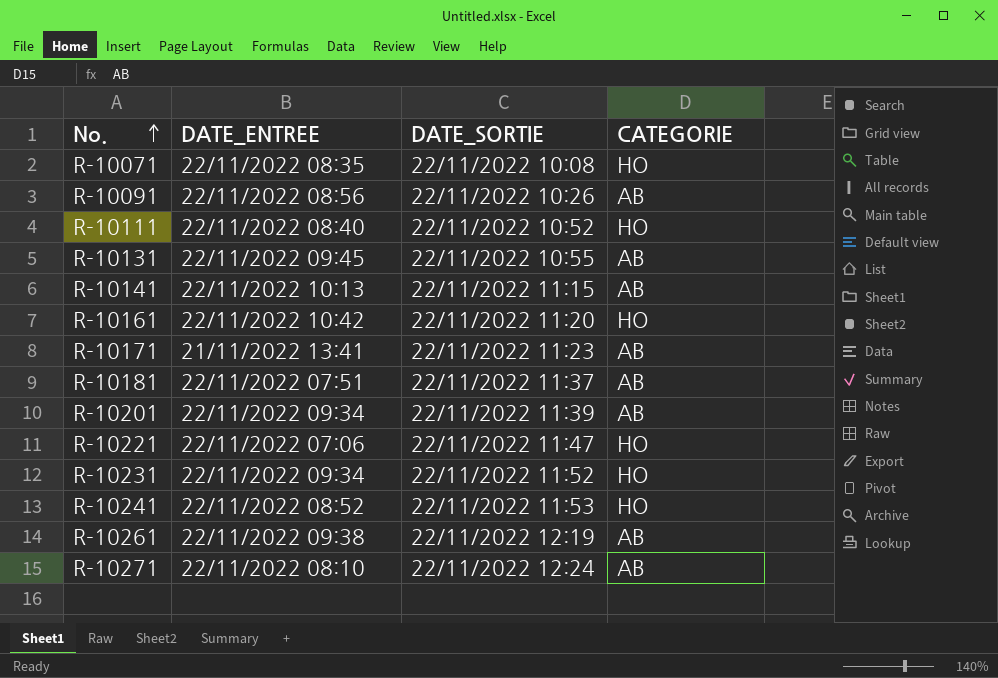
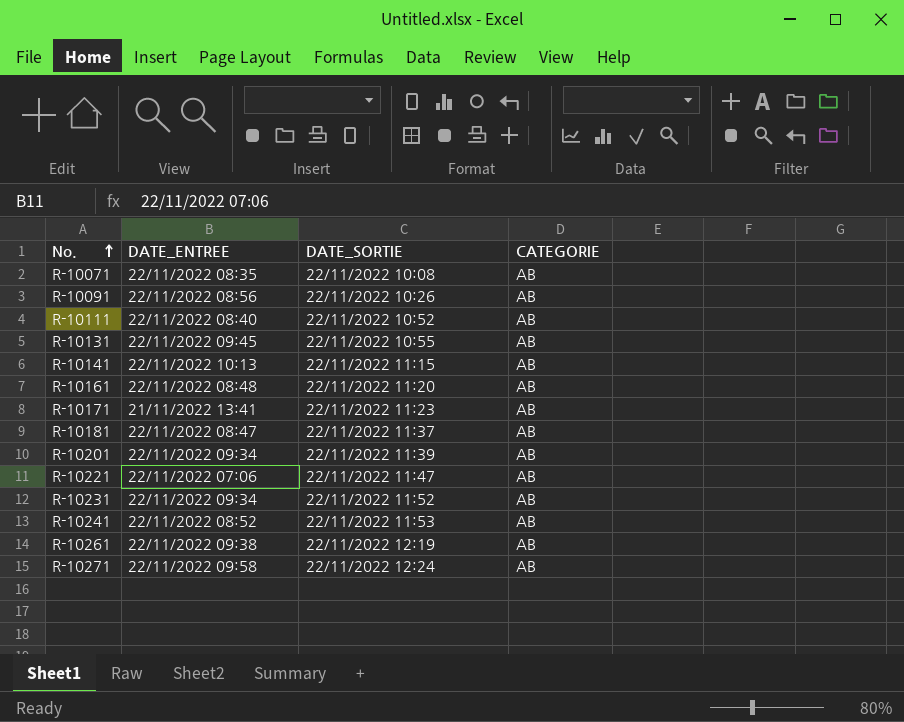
R-10071 | CATEGORIE: HO -> AB
R-10111 | CATEGORIE: HO -> AB
R-10161 | DATE_ENTREE: 22/11/2022 10:42 -> 22/11/2022 08:48
R-10161 | CATEGORIE: HO -> AB
R-10181 | DATE_ENTREE: 22/11/2022 07:51 -> 22/11/2022 08:47
R-10221 | CATEGORIE: HO -> AB
R-10231 | CATEGORIE: HO -> AB
R-10241 | CATEGORIE: HO -> AB
R-10271 | DATE_ENTREE: 22/11/2022 08:10 -> 22/11/2022 09:58

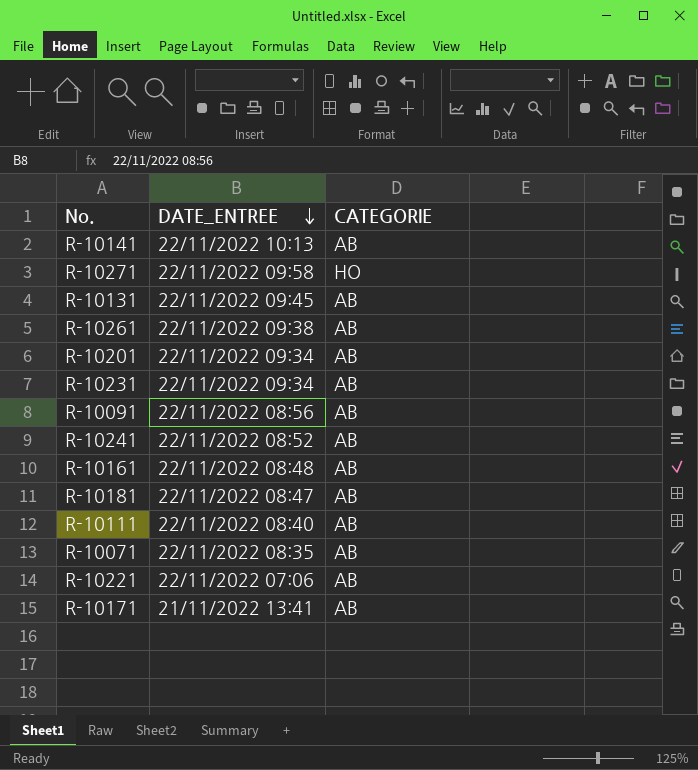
row order: No. ascending -> DATE_ENTREE descending
column DATE_SORTIE | position: 3 -> none
R-10271 | CATEGORIE: AB -> HO

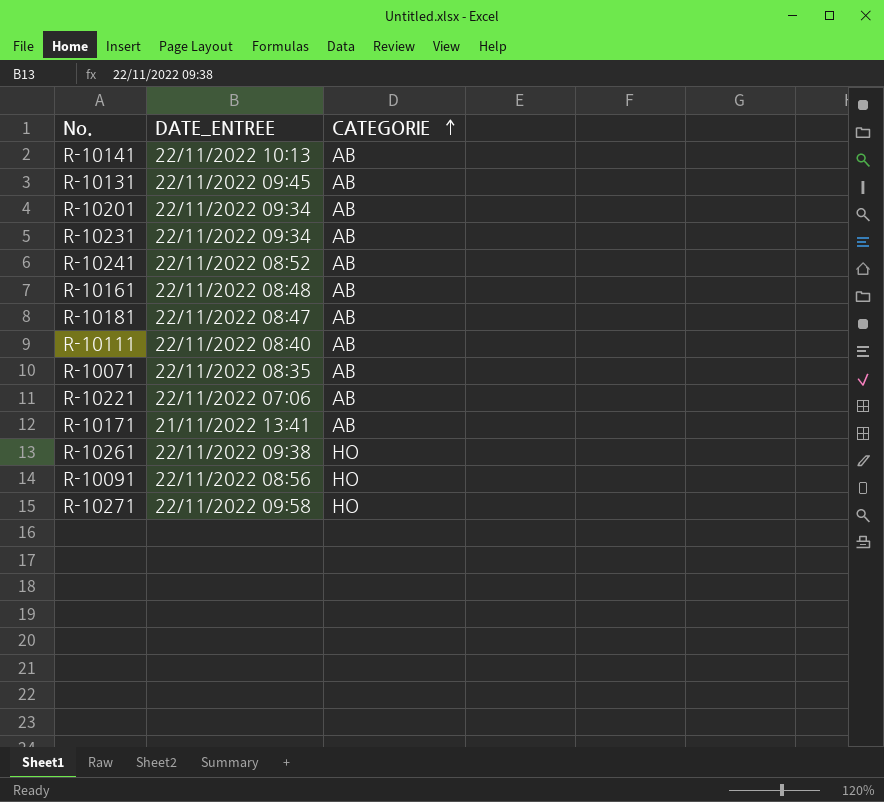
row order: DATE_ENTREE descending -> CATEGORIE ascending
R-10261 | CATEGORIE: AB -> HO
R-10091 | CATEGORIE: AB -> HO

